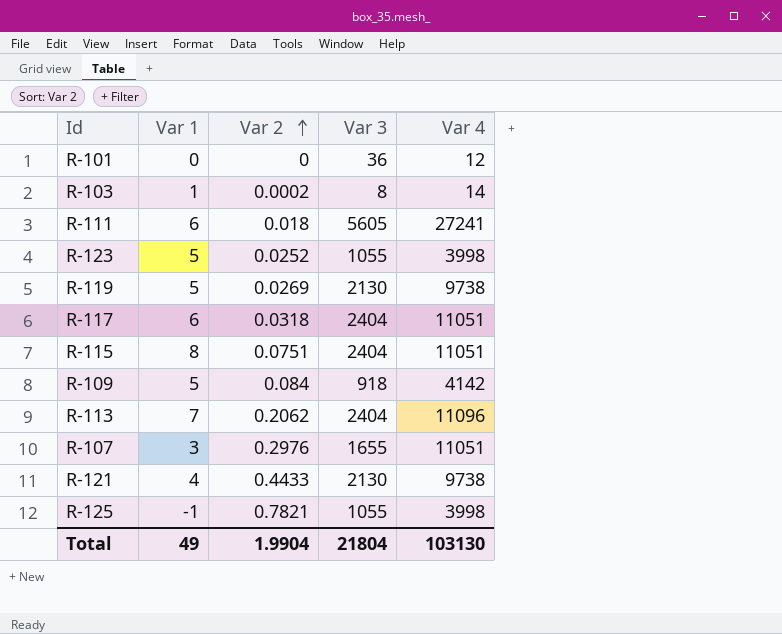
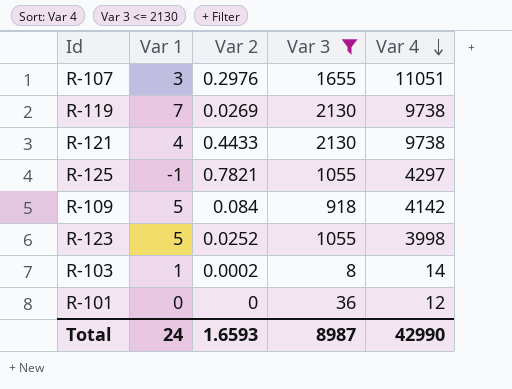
filter: none -> Var 3 <= 2130
row order: Var 2 ascending -> Var 4 descending
R-119 | Var 1: 5 -> 7
R-125 | Var 4: 3998 -> 4297
Total | Var 1: 49 -> 24
Total | Var 2: 1.9904 -> 1.6593
Total | Var 3: 21804 -> 8987
Total | Var 4: 103130 -> 42990

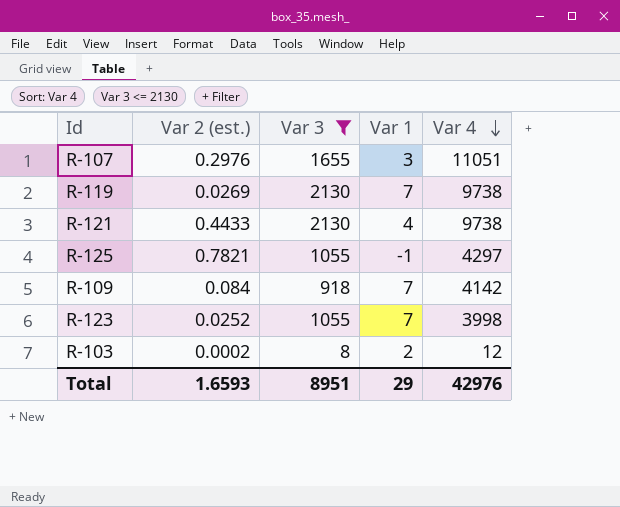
column name: Var 2 -> Var 2 (est.)
column Var 1 | position: 2 -> 4
row R-101: 0 | 0 | 36 | 12 -> none
R-109 | Var 1: 5 -> 7
R-123 | Var 1: 5 -> 7
R-103 | Var 1: 1 -> 2
R-103 | Var 4: 14 -> 12
Total | Var 3: 8987 -> 8951
Total | Var 1: 24 -> 29
Total | Var 4: 42990 -> 42976

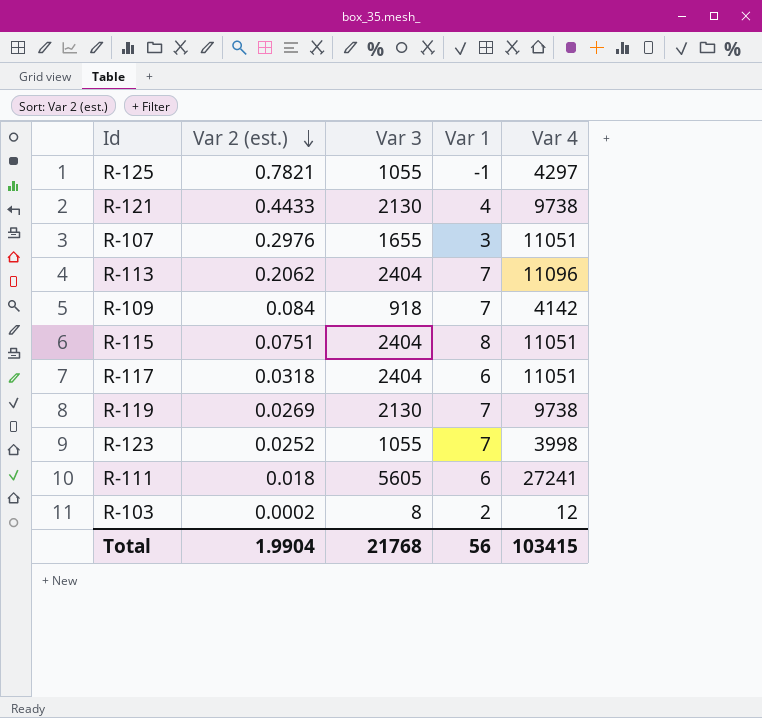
filter: Var 3 <= 2130 -> none
row order: Var 4 descending -> Var 2 (est.) descending
Total | Var 2 (est.): 1.6593 -> 1.9904
Total | Var 3: 8951 -> 21768
Total | Var 1: 29 -> 56
Total | Var 4: 42976 -> 103415

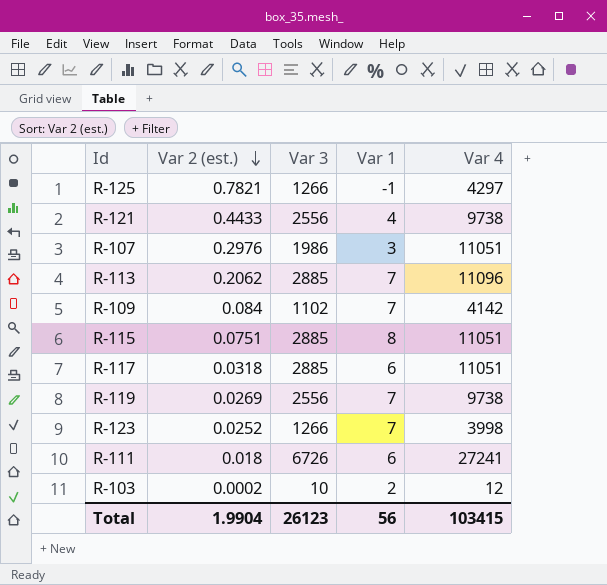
R-125 | Var 3: 1055 -> 1266
R-121 | Var 3: 2130 -> 2556
R-107 | Var 3: 1655 -> 1986
R-113 | Var 3: 2404 -> 2885
R-109 | Var 3: 918 -> 1102
R-115 | Var 3: 2404 -> 2885
R-117 | Var 3: 2404 -> 2885
R-119 | Var 3: 2130 -> 2556
R-123 | Var 3: 1055 -> 1266
R-111 | Var 3: 5605 -> 6726
R-103 | Var 3: 8 -> 10
Total | Var 3: 21768 -> 26123

